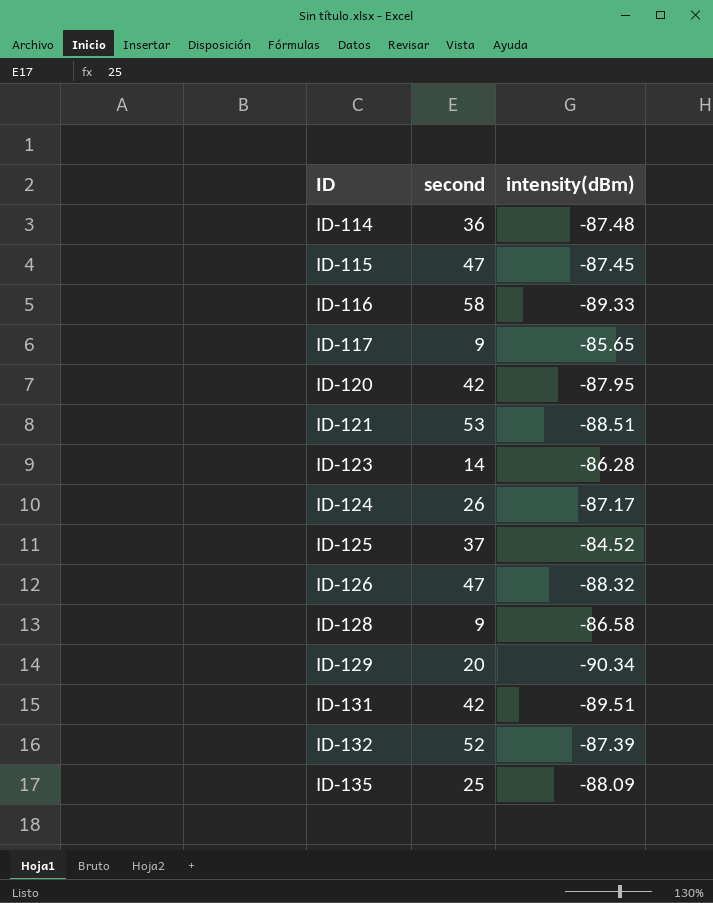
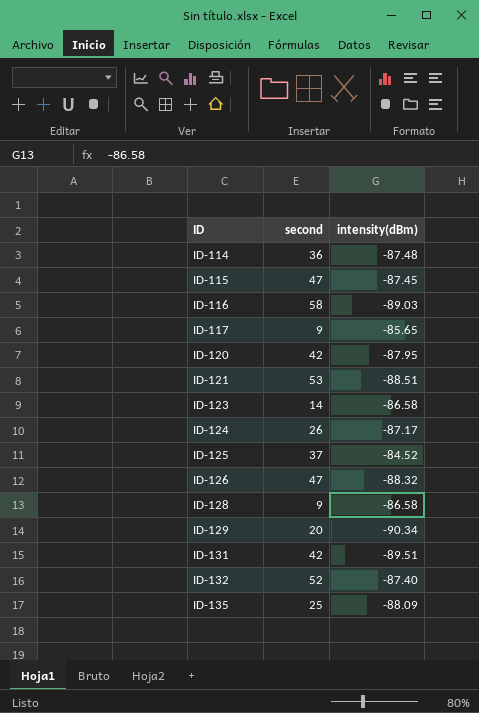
ID-116 | intensity(dBm): -89.33 -> -89.03
ID-123 | intensity(dBm): -86.28 -> -86.58
ID-132 | intensity(dBm): -87.39 -> -87.40

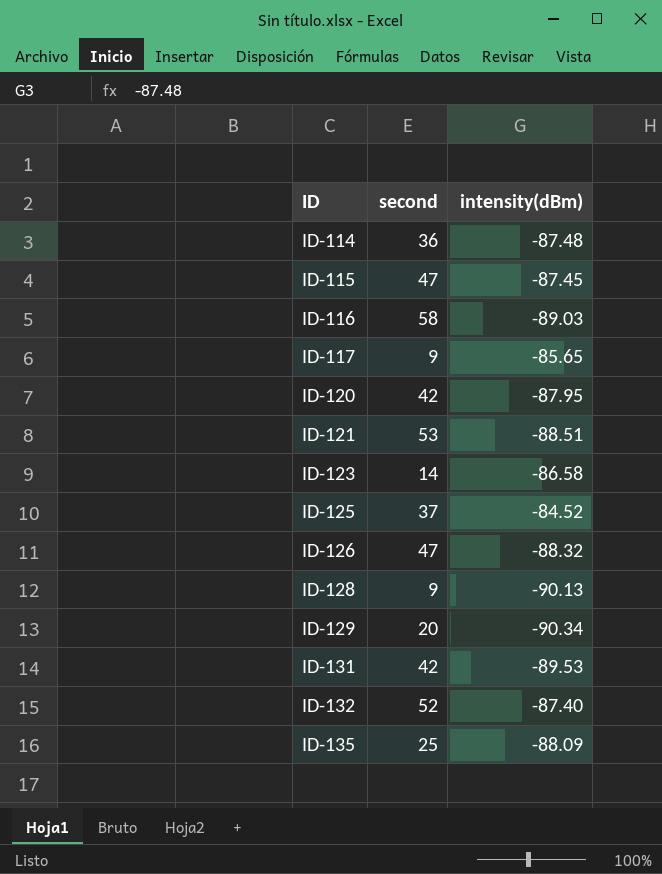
row ID-124: 26 | -87.17 -> none
ID-128 | intensity(dBm): -86.58 -> -90.13
ID-131 | intensity(dBm): -89.51 -> -89.53

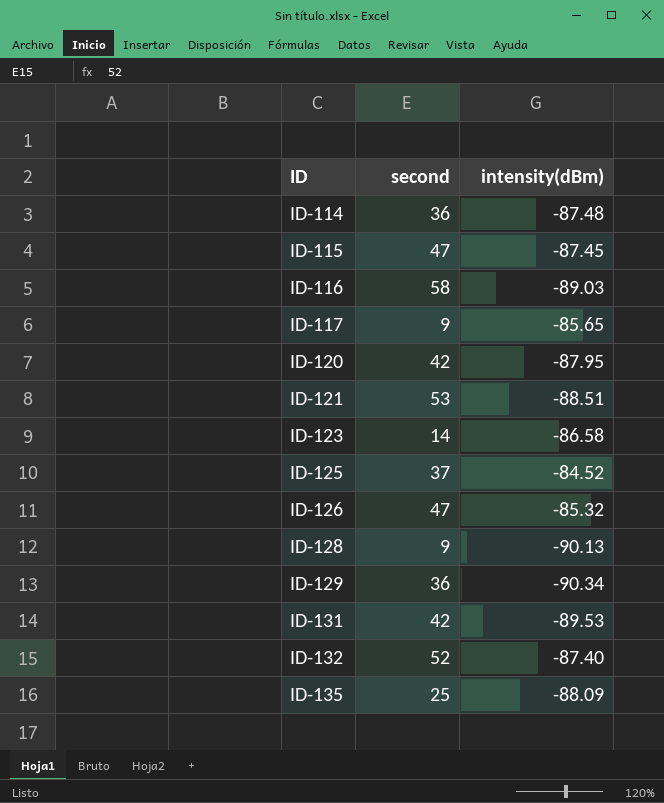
ID-126 | intensity(dBm): -88.32 -> -85.32
ID-129 | second: 20 -> 36

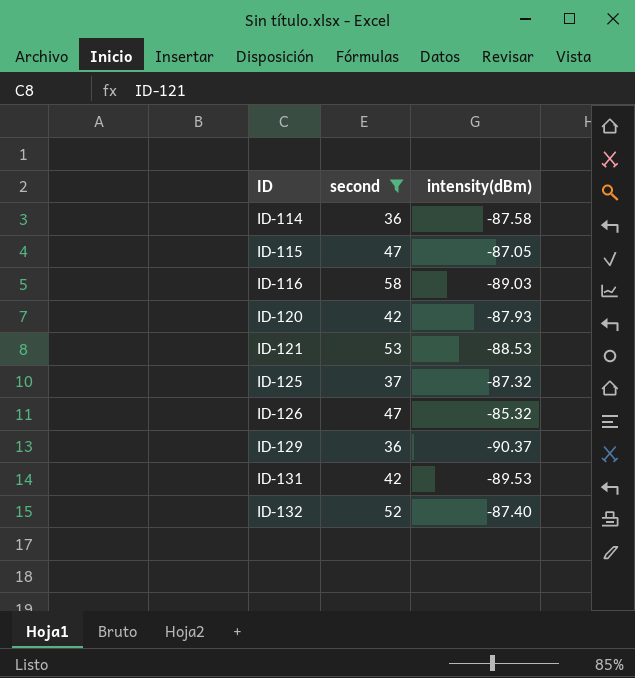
filter: none -> second >= 36
ID-114 | intensity(dBm): -87.48 -> -87.58
ID-115 | intensity(dBm): -87.45 -> -87.05
ID-120 | intensity(dBm): -87.95 -> -87.93
ID-121 | intensity(dBm): -88.51 -> -88.53
ID-125 | intensity(dBm): -84.52 -> -87.32
ID-129 | intensity(dBm): -90.34 -> -90.37

